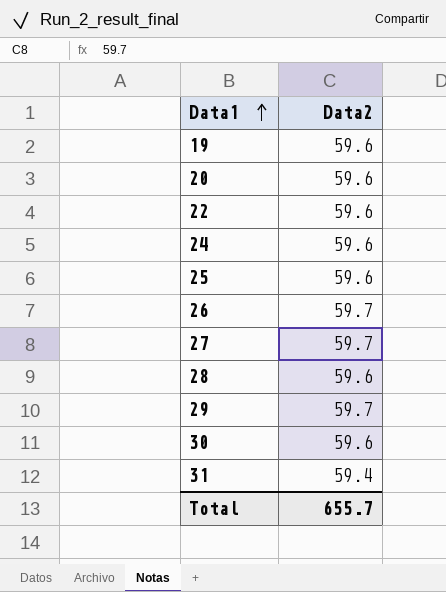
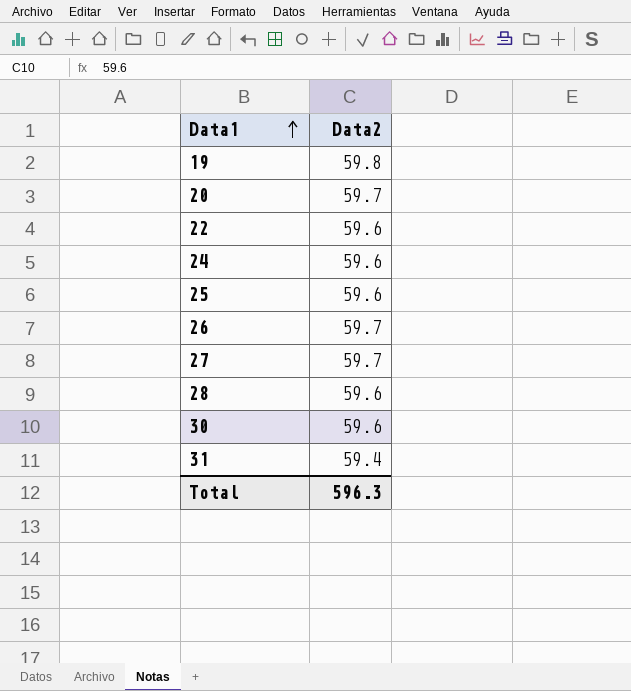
row 29: 59.7 -> none
19 | Data2: 59.6 -> 59.8
20 | Data2: 59.6 -> 59.7
Total | Data2: 655.7 -> 596.3

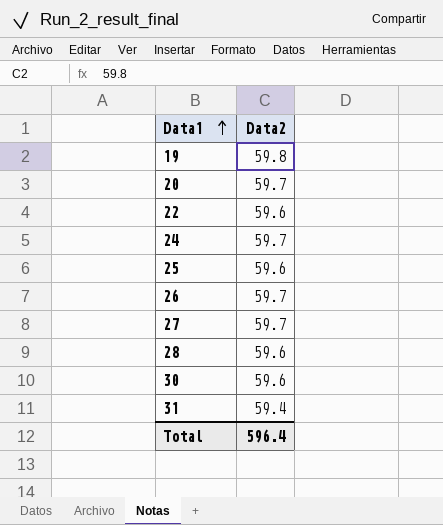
24 | Data2: 59.6 -> 59.7
Total | Data2: 596.3 -> 596.4

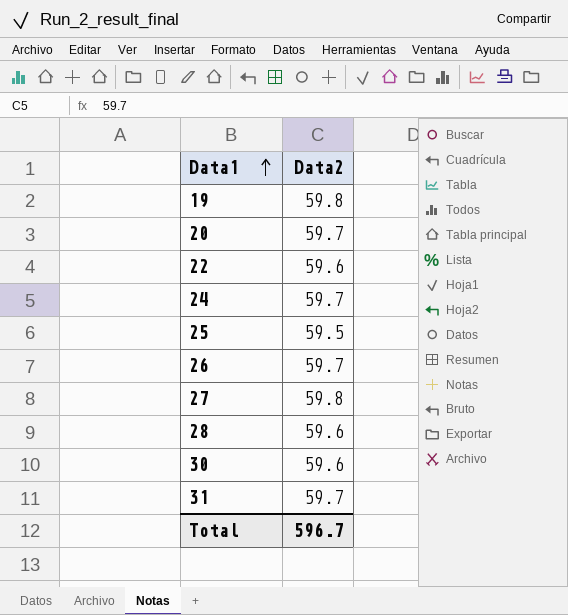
25 | Data2: 59.6 -> 59.5
27 | Data2: 59.7 -> 59.8
31 | Data2: 59.4 -> 59.7
Total | Data2: 596.4 -> 596.7

